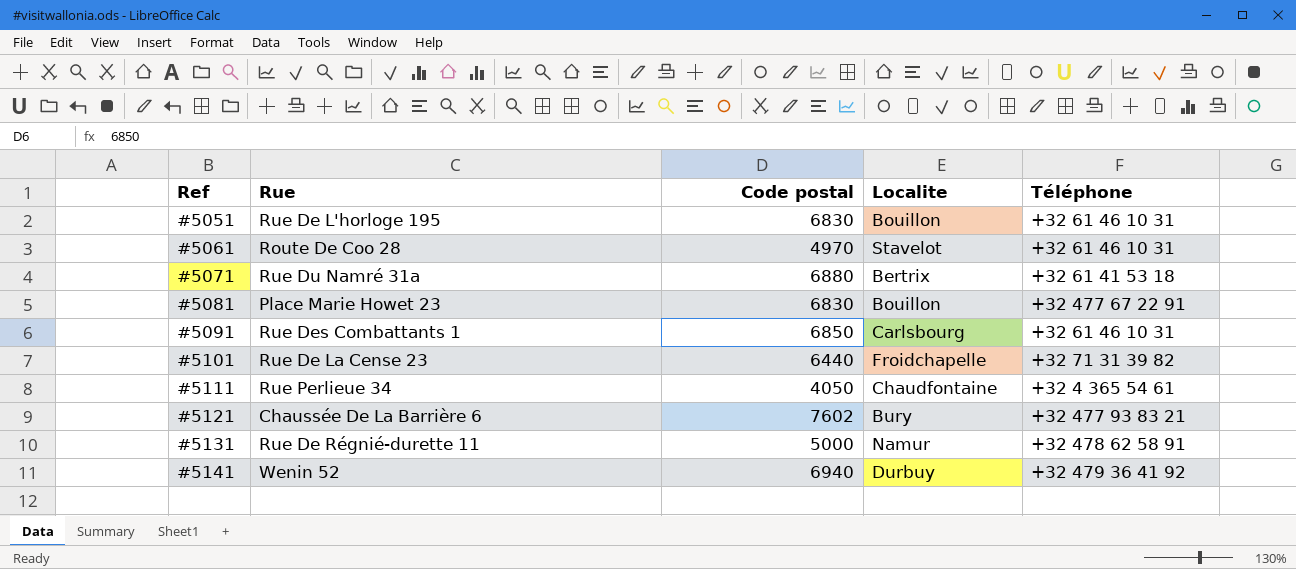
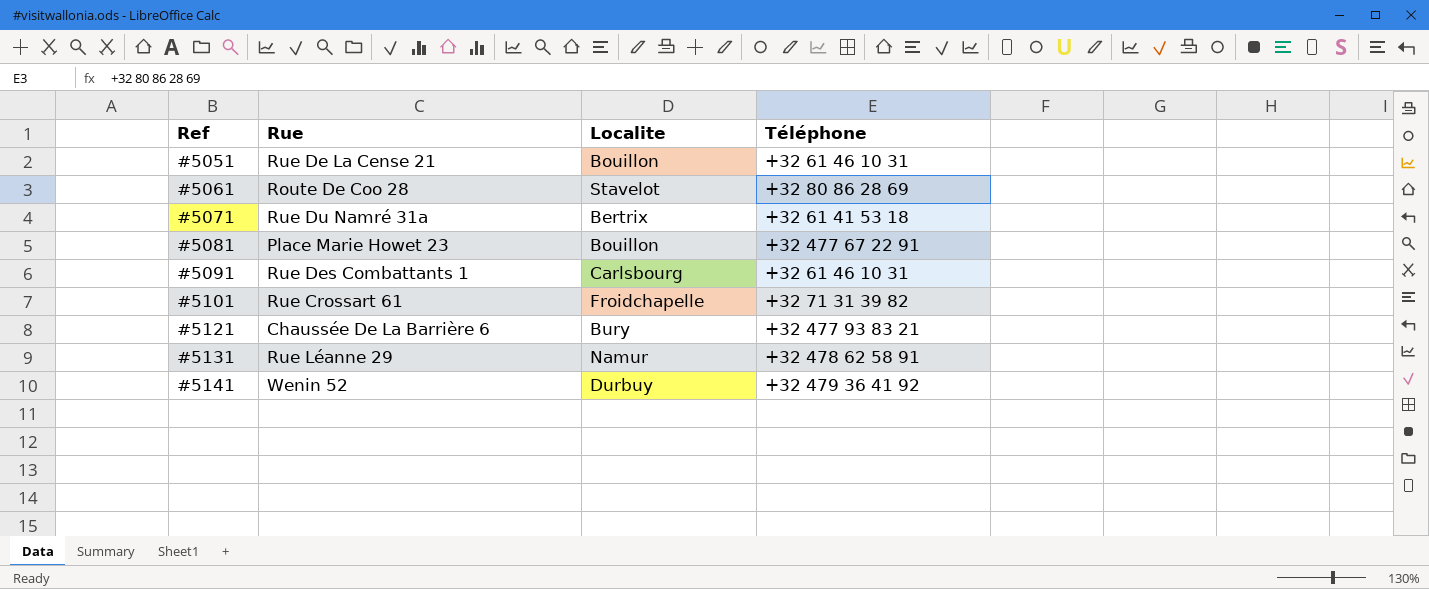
column Code postal | position: 3 -> none
row #5111: Rue Perlieue 34 | 4050 | Chaudfontaine | +32 4 365 54 61 -> none
#5051 | Rue: Rue De L'horloge 195 -> Rue De La Cense 21
#5061 | Téléphone: +32 61 46 10 31 -> +32 80 86 28 69
#5101 | Rue: Rue De La Cense 23 -> Rue Crossart 61
#5131 | Rue: Rue De Régnié-durette 11 -> Rue Léanne 29

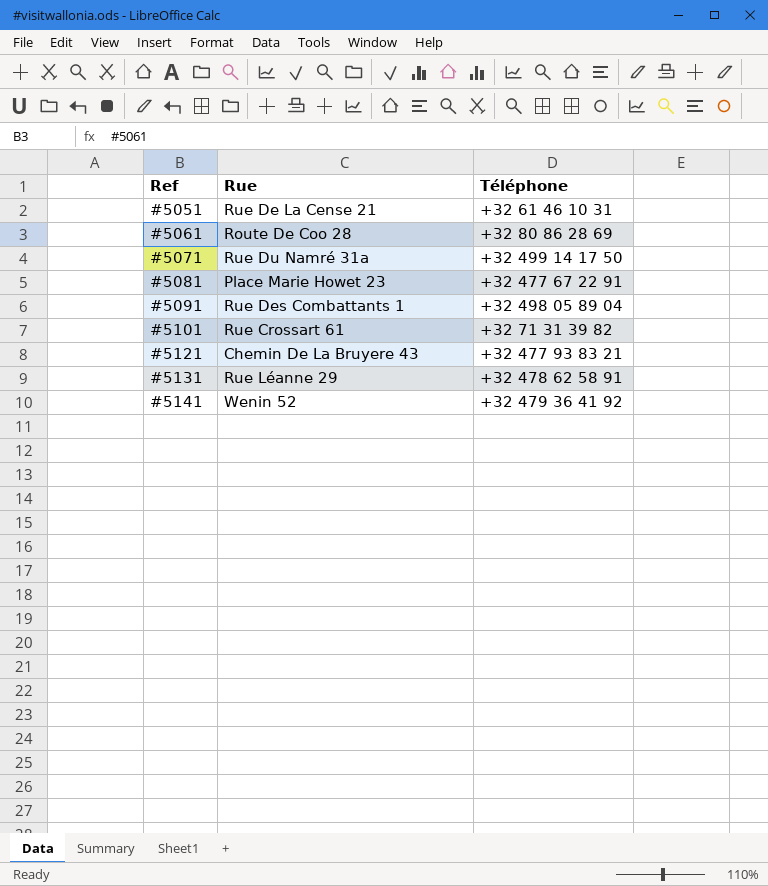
column Localite | position: 3 -> none
#5071 | Téléphone: +32 61 41 53 18 -> +32 499 14 17 50
#5091 | Téléphone: +32 61 46 10 31 -> +32 498 05 89 04
#5121 | Rue: Chaussée De La Barrière 6 -> Chemin De La Bruyere 43

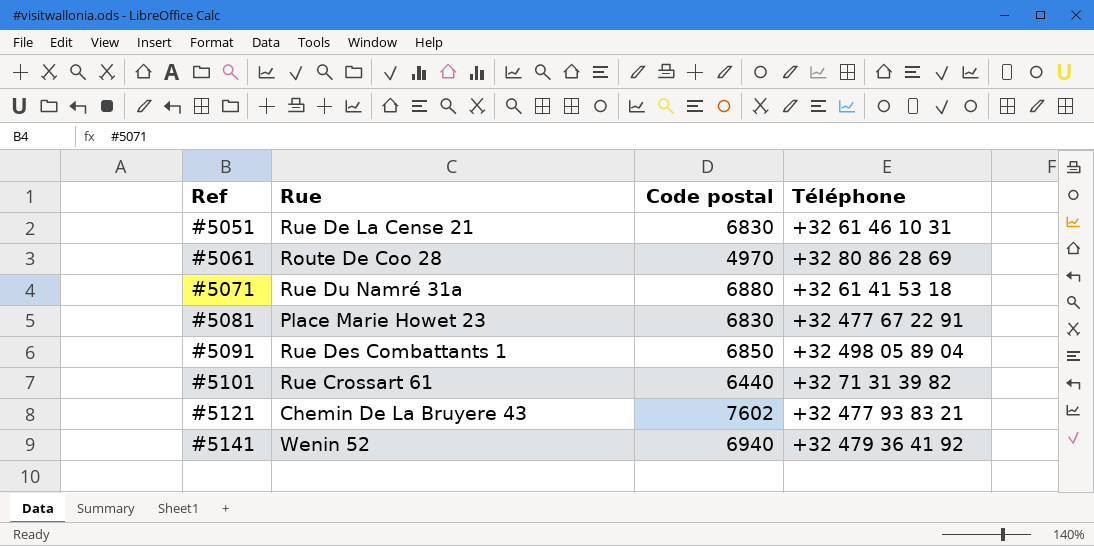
column Code postal | position: none -> 3
row #5131: Rue Léanne 29 | +32 478 62 58 91 -> none
#5071 | Téléphone: +32 499 14 17 50 -> +32 61 41 53 18

